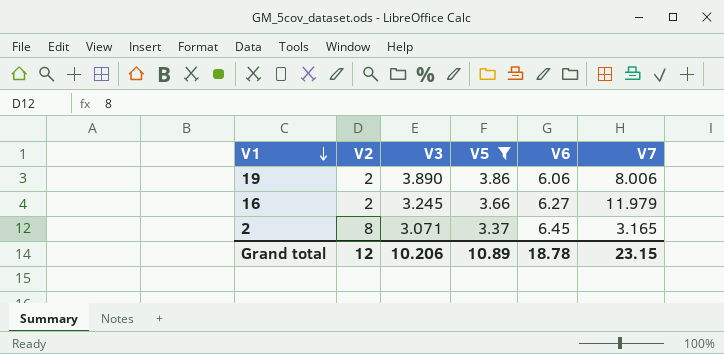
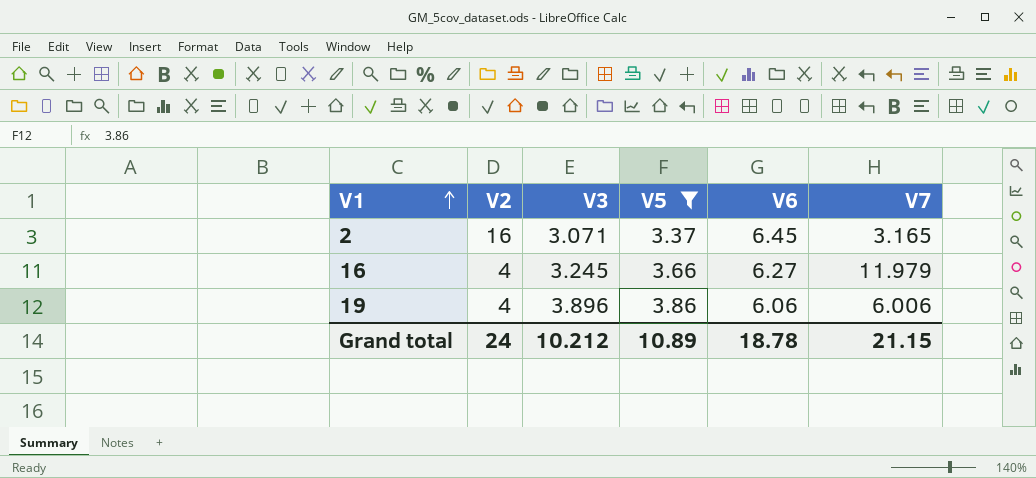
row order: V1 descending -> V1 ascending
2 | V2: 8 -> 16
16 | V2: 2 -> 4
19 | V2: 2 -> 4
19 | V3: 3.890 -> 3.896
19 | V7: 8.006 -> 6.006
Grand total | V2: 12 -> 24
Grand total | V3: 10.206 -> 10.212
Grand total | V7: 23.15 -> 21.15

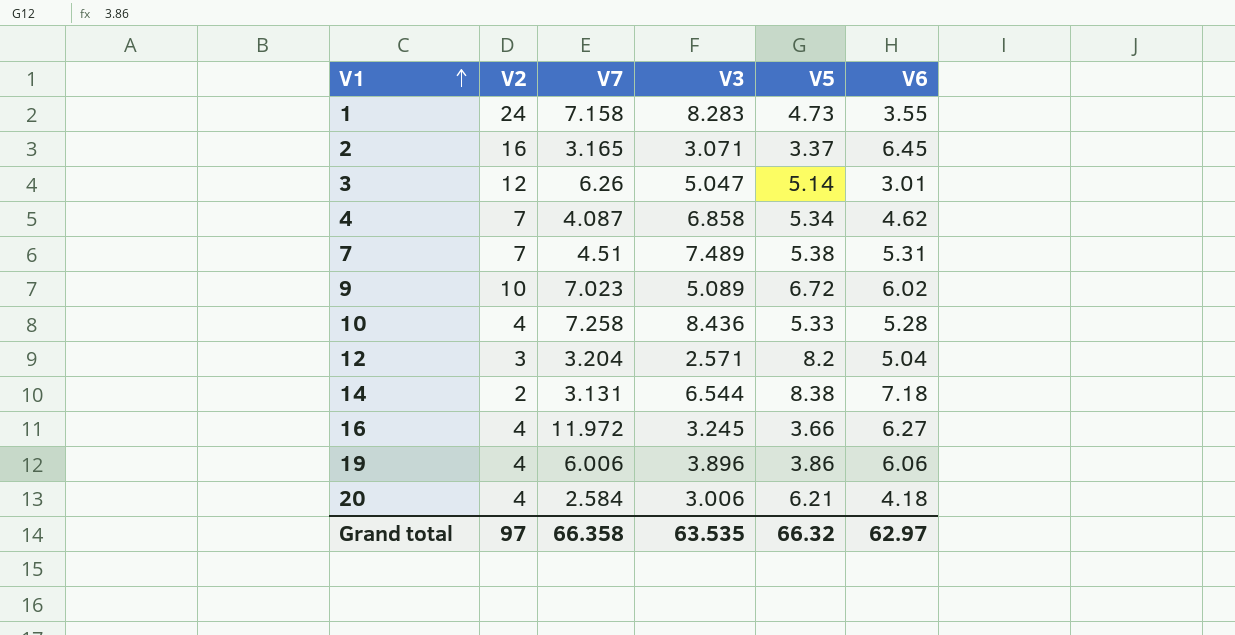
filter: V5 <= 3.86 -> none
column V7 | position: 6 -> 3
16 | V7: 11.979 -> 11.972
Grand total | V2: 24 -> 97
Grand total | V7: 21.15 -> 66.358
Grand total | V3: 10.212 -> 63.535
Grand total | V5: 10.89 -> 66.32
Grand total | V6: 18.78 -> 62.97

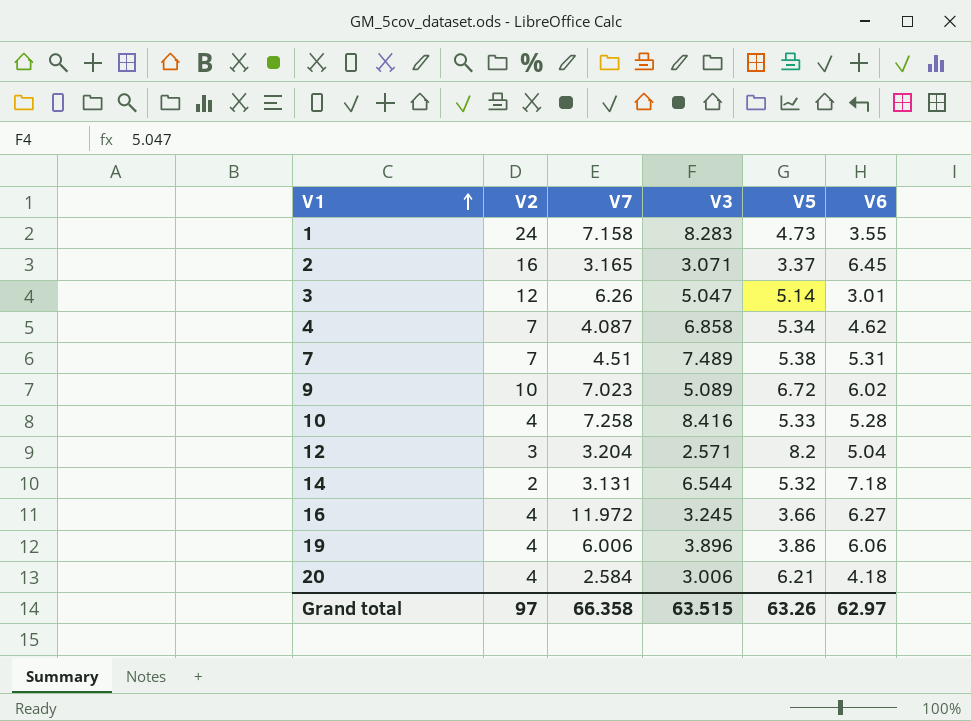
10 | V3: 8.436 -> 8.416
14 | V5: 8.38 -> 5.32
Grand total | V3: 63.535 -> 63.515
Grand total | V5: 66.32 -> 63.26

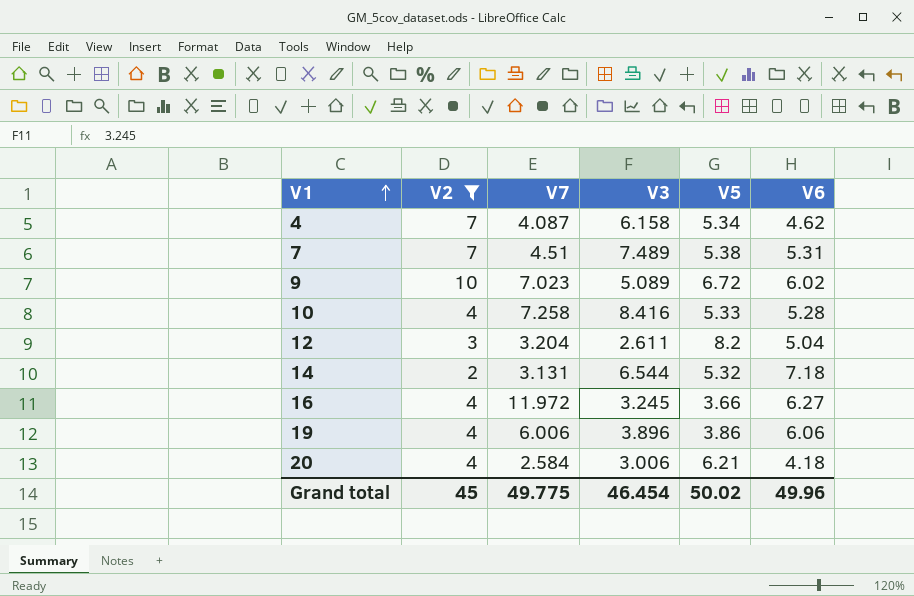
filter: none -> V2 <= 10
4 | V3: 6.858 -> 6.158
12 | V3: 2.571 -> 2.611
Grand total | V2: 97 -> 45
Grand total | V7: 66.358 -> 49.775
Grand total | V3: 63.515 -> 46.454
Grand total | V5: 63.26 -> 50.02
Grand total | V6: 62.97 -> 49.96

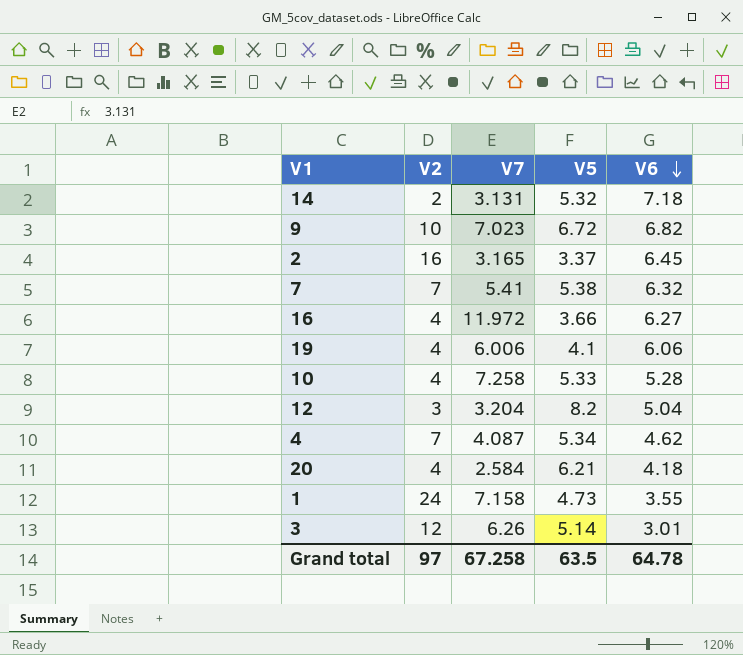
filter: V2 <= 10 -> none
row order: V1 ascending -> V6 descending
column V3 | position: 4 -> none
9 | V6: 6.02 -> 6.82
7 | V7: 4.51 -> 5.41
7 | V6: 5.31 -> 6.32
19 | V5: 3.86 -> 4.1
Grand total | V2: 45 -> 97
Grand total | V7: 49.775 -> 67.258
Grand total | V5: 50.02 -> 63.5
Grand total | V6: 49.96 -> 64.78

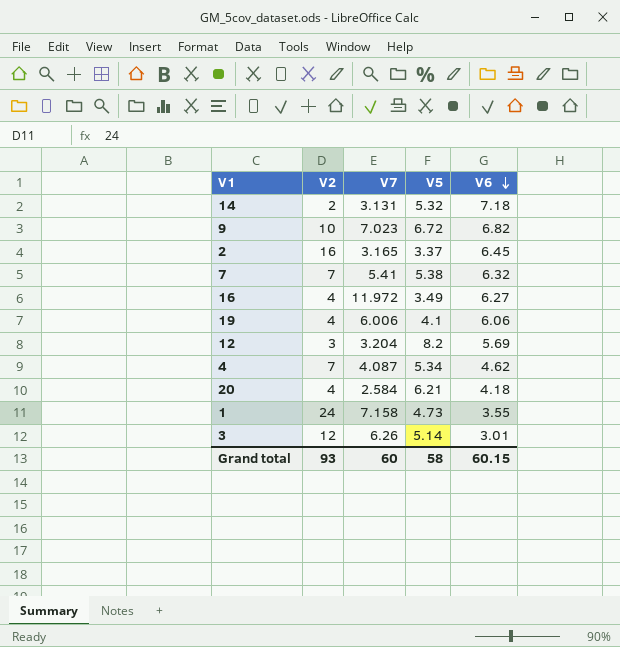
row 10: 4 | 7.258 | 5.33 | 5.28 -> none
16 | V5: 3.66 -> 3.49
12 | V6: 5.04 -> 5.69
Grand total | V2: 97 -> 93
Grand total | V7: 67.258 -> 60
Grand total | V5: 63.5 -> 58
Grand total | V6: 64.78 -> 60.15

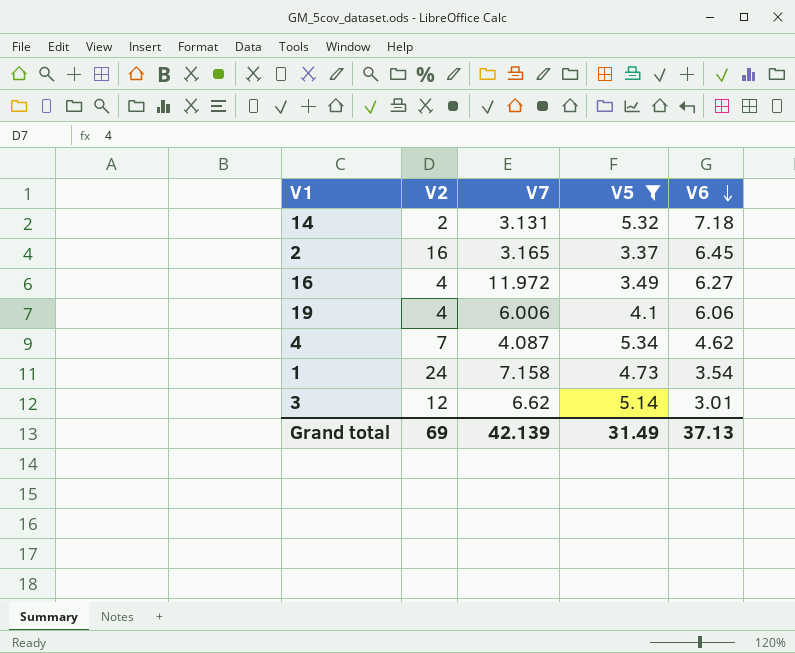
filter: none -> V5 <= 5.34
1 | V6: 3.55 -> 3.54
3 | V7: 6.26 -> 6.62
Grand total | V2: 93 -> 69
Grand total | V7: 60 -> 42.139
Grand total | V5: 58 -> 31.49
Grand total | V6: 60.15 -> 37.13

